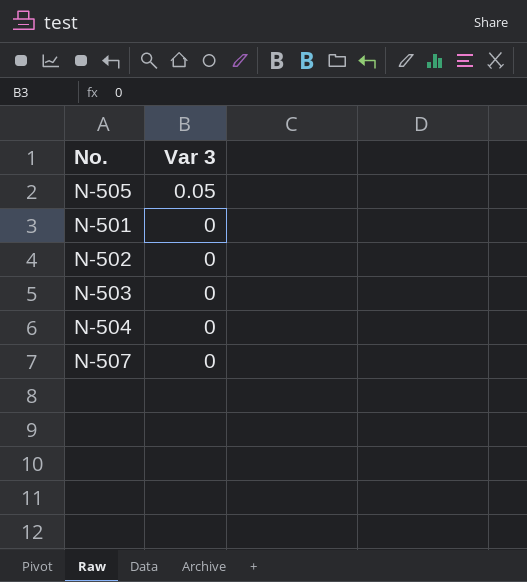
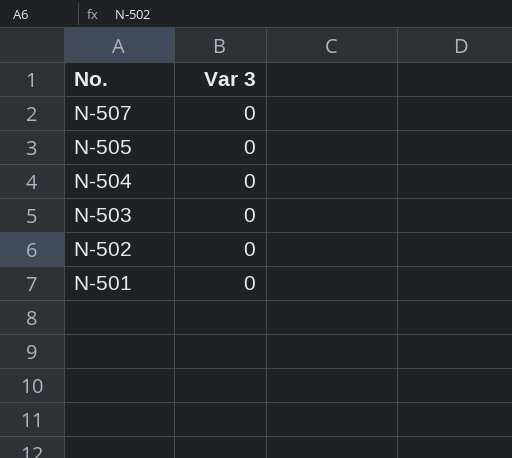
row order: Var 3 descending -> No. descending
N-505 | Var 3: 0.05 -> 0

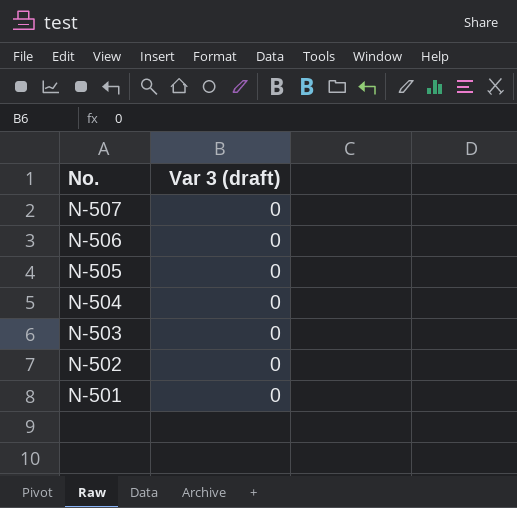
column name: Var 3 -> Var 3 (draft)
row N-506: none -> 0

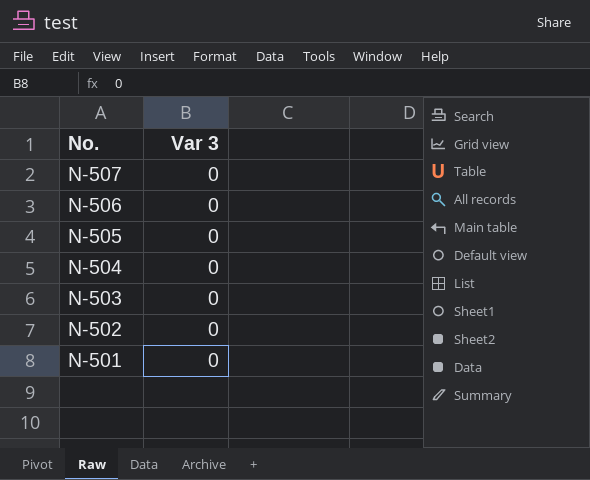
column name: Var 3 (draft) -> Var 3

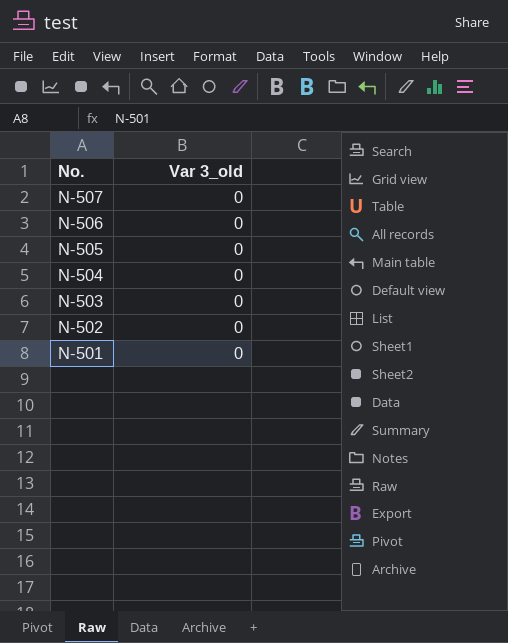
column name: Var 3 -> Var 3_old

